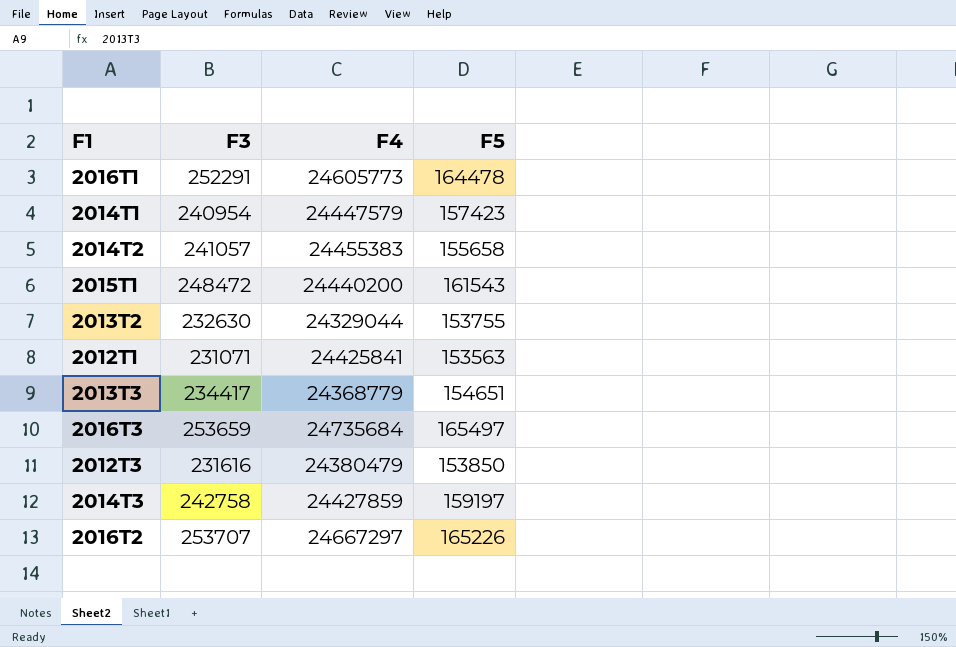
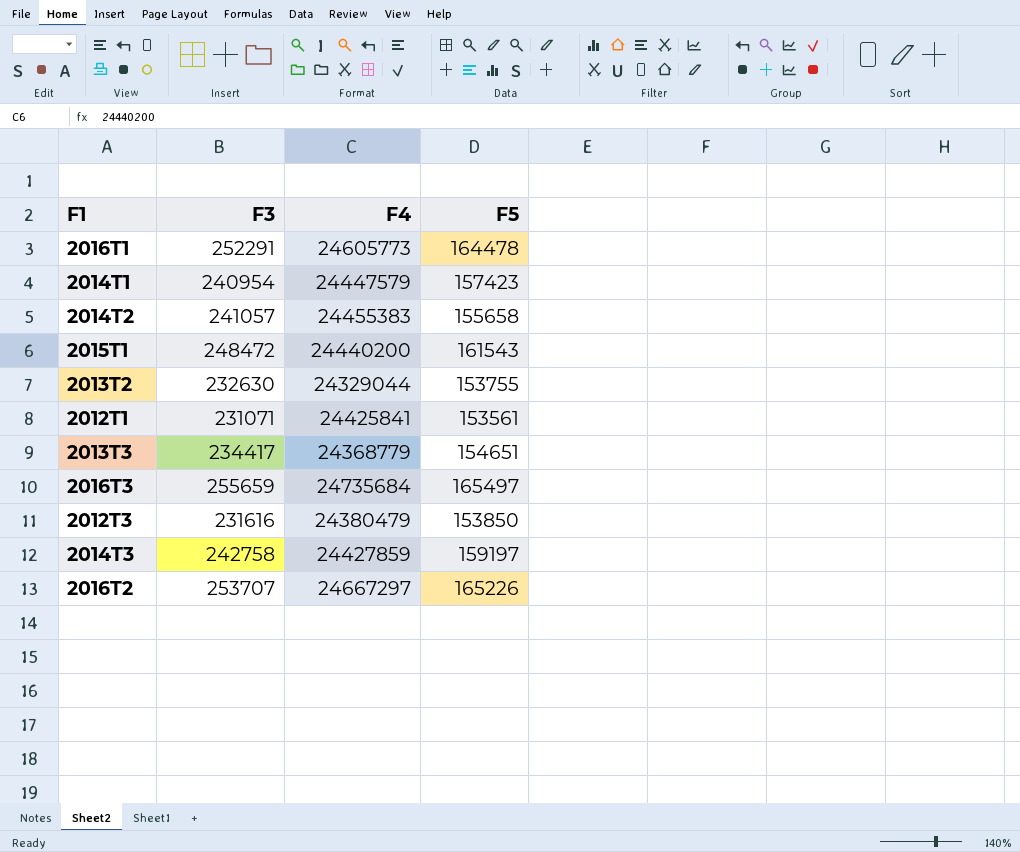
2012T1 | F5: 153563 -> 153561
2016T3 | F3: 253659 -> 255659

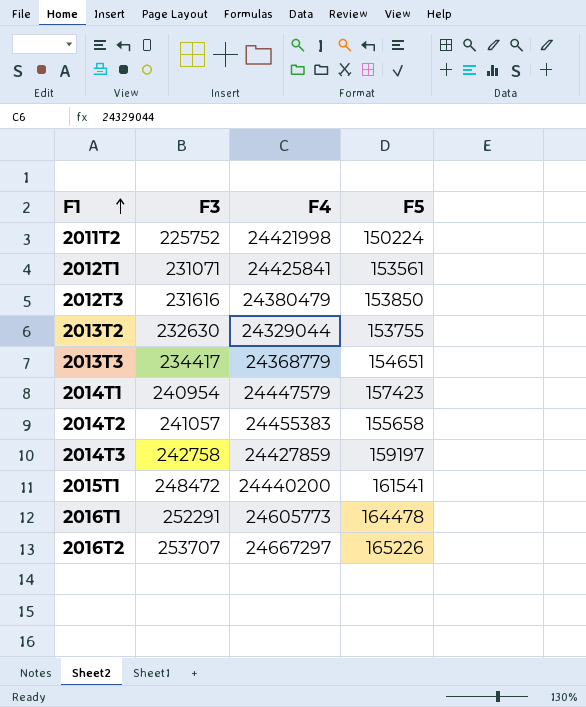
row order: none -> F1 ascending
row 2016T3: 255659 | 24735684 | 165497 -> none
row 2011T2: none -> 225752 | 24421998 | 150224
2015T1 | F5: 161543 -> 161541

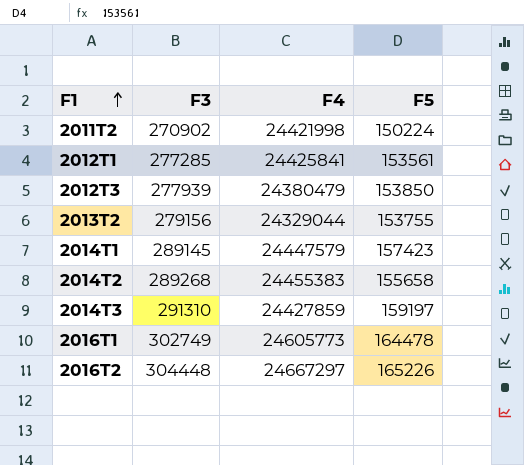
row 2013T3: 234417 | 24368779 | 154651 -> none
row 2015T1: 248472 | 24440200 | 161541 -> none
2011T2 | F3: 225752 -> 270902
2012T1 | F3: 231071 -> 277285
2012T3 | F3: 231616 -> 277939
2013T2 | F3: 232630 -> 279156
2014T1 | F3: 240954 -> 289145
2014T2 | F3: 241057 -> 289268
2014T3 | F3: 242758 -> 291310
2016T1 | F3: 252291 -> 302749
2016T2 | F3: 253707 -> 304448

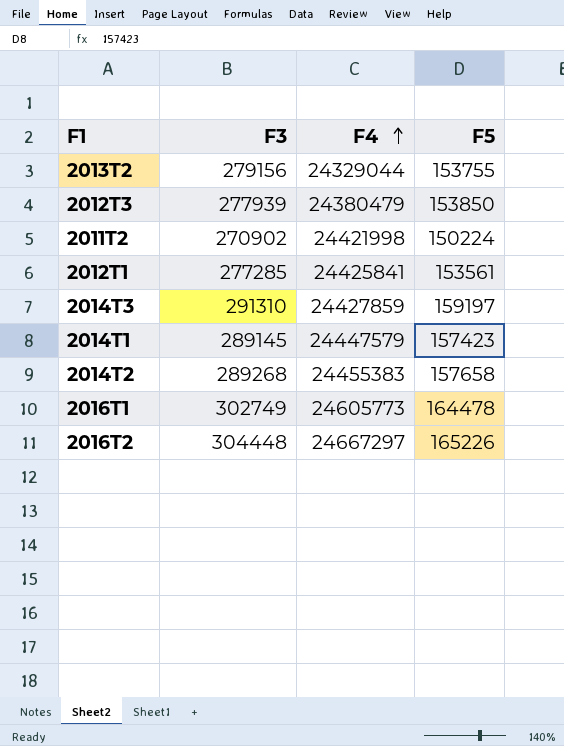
row order: F1 ascending -> F4 ascending
2014T2 | F5: 155658 -> 157658

